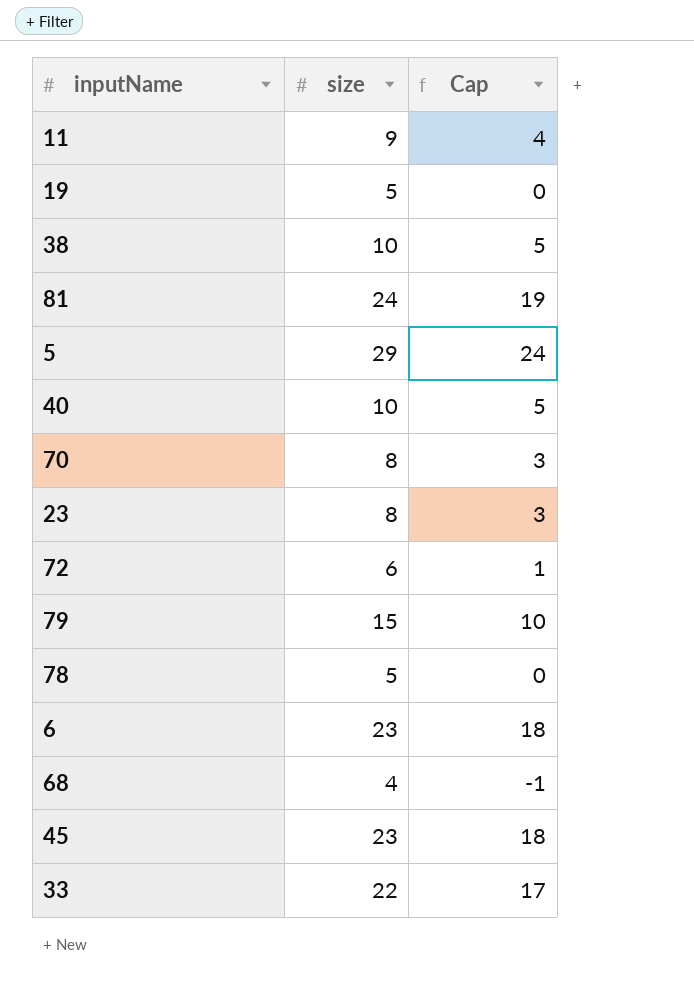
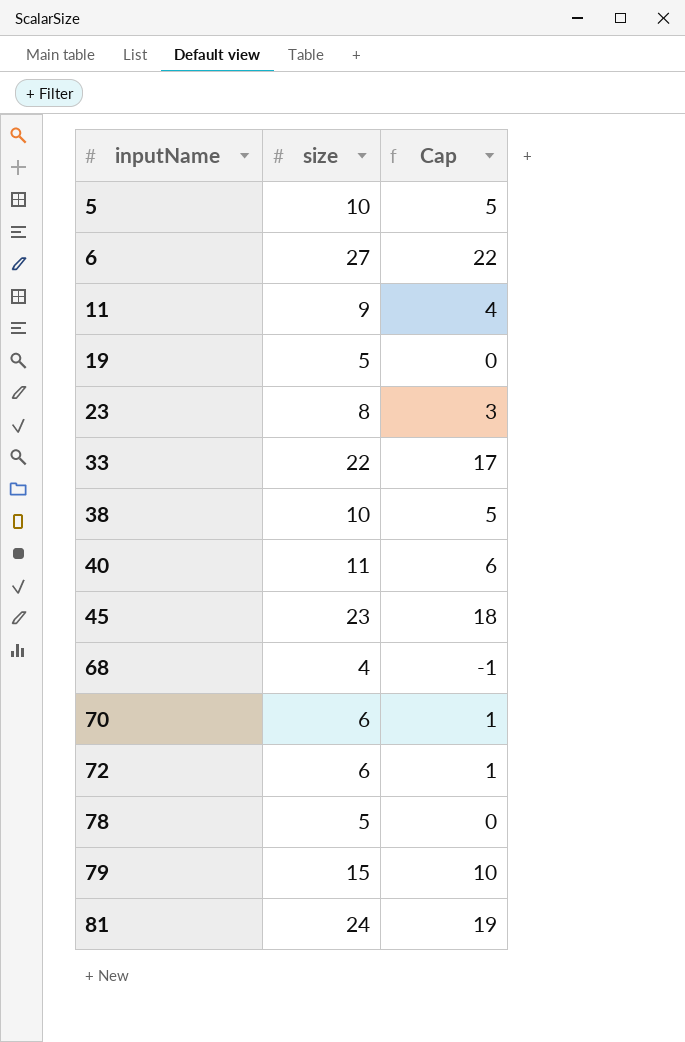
row order: none -> inputName ascending
5 | size: 29 -> 10
5 | Cap: 24 -> 5
6 | size: 23 -> 27
6 | Cap: 18 -> 22
40 | size: 10 -> 11
40 | Cap: 5 -> 6
70 | size: 8 -> 6
70 | Cap: 3 -> 1

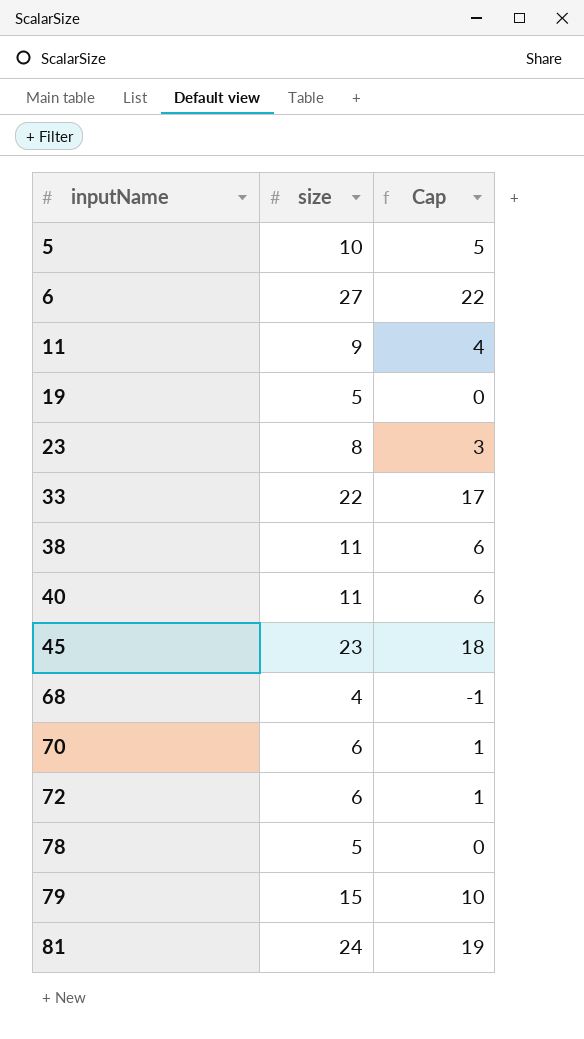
38 | size: 10 -> 11
38 | Cap: 5 -> 6

